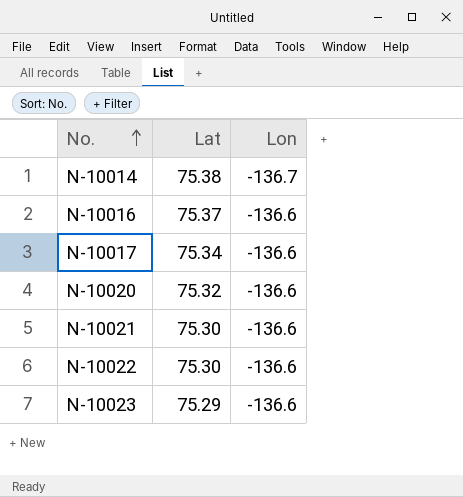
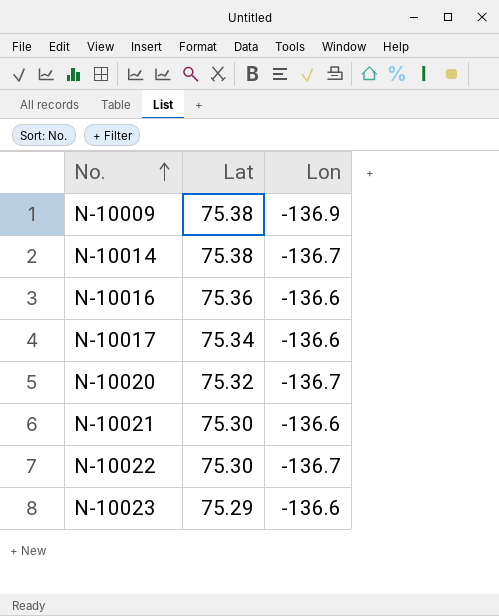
row N-10009: none -> 75.38 | -136.9
N-10016 | Lat: 75.37 -> 75.36
N-10020 | Lon: -136.6 -> -136.7
N-10022 | Lon: -136.6 -> -136.7

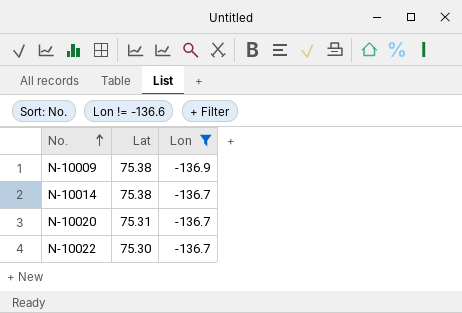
filter: none -> Lon != -136.6
N-10020 | Lat: 75.32 -> 75.31

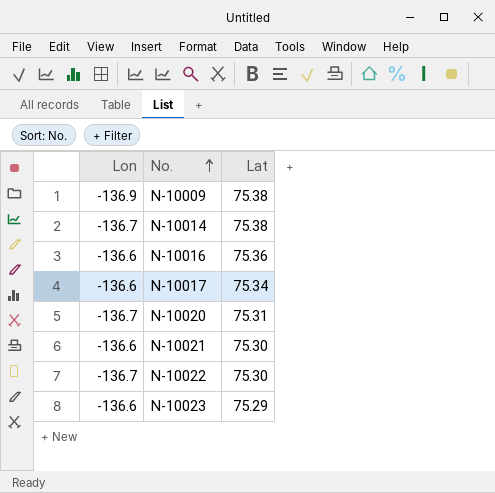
filter: Lon != -136.6 -> none
column Lon | position: 3 -> 1

